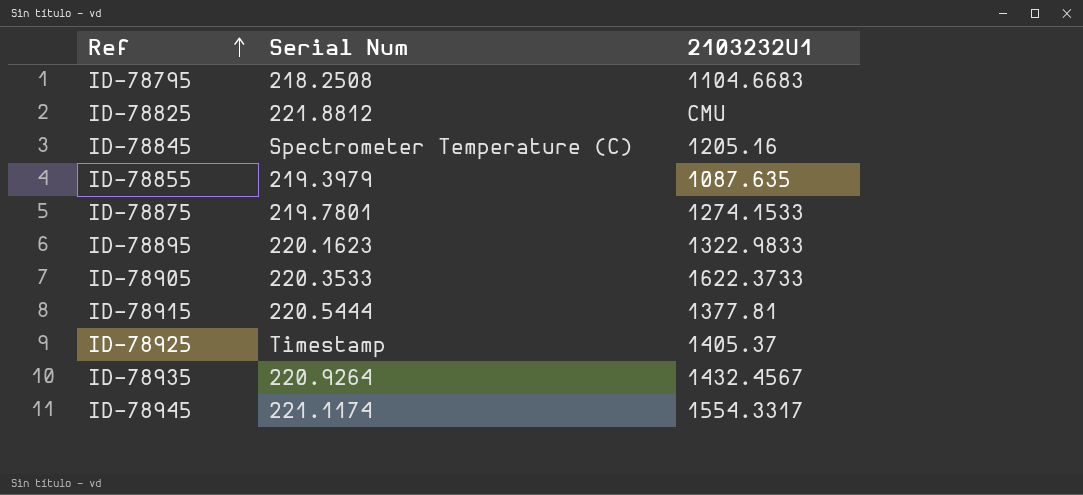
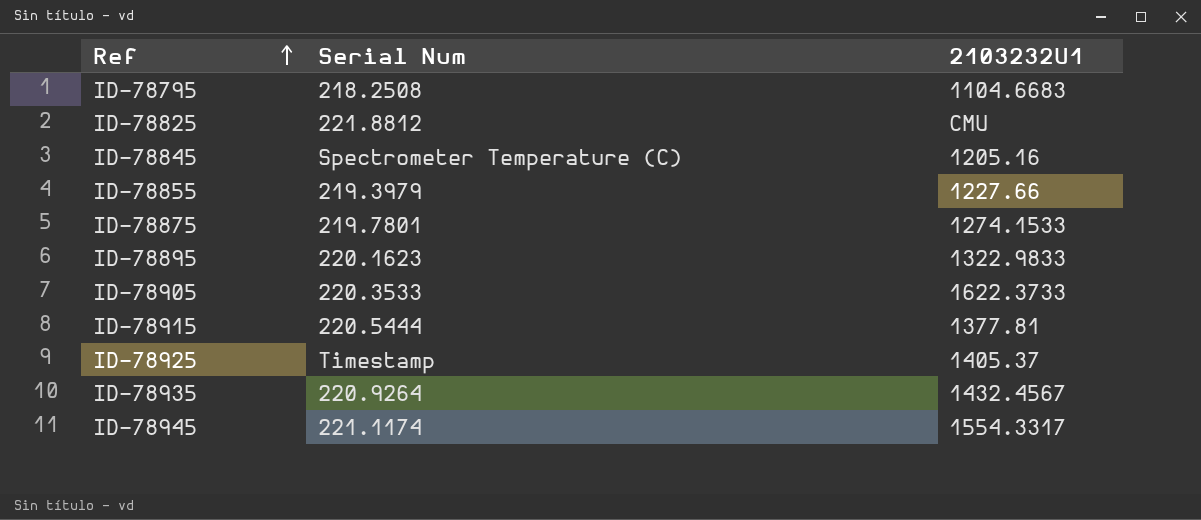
ID-78855 | 2103232U1: 1087.635 -> 1227.66

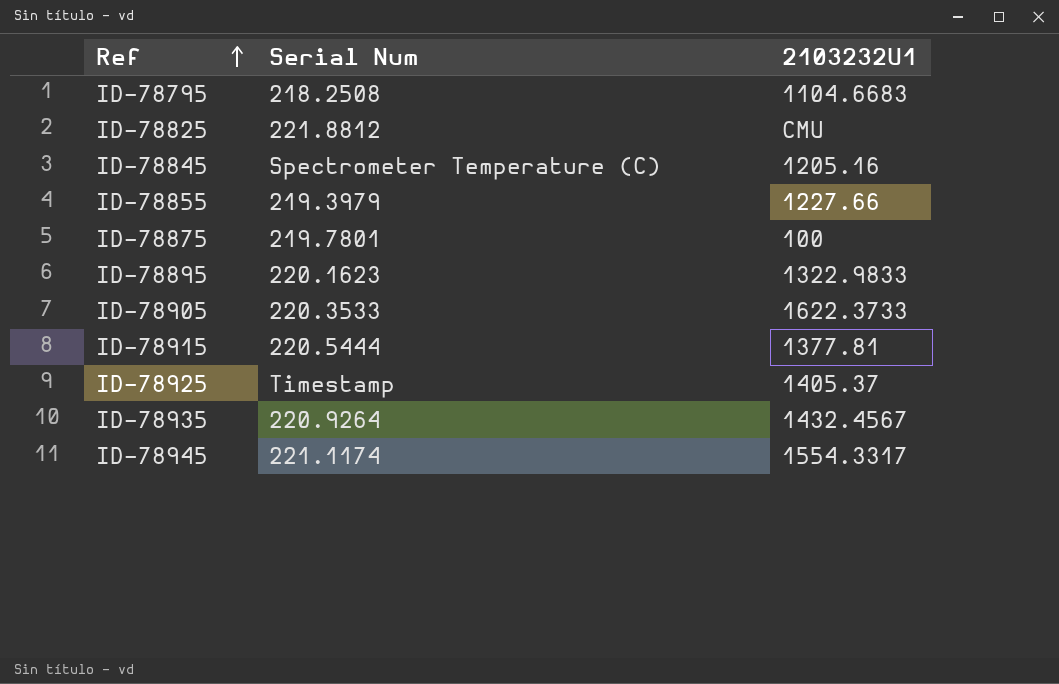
ID-78875 | 2103232U1: 1274.1533 -> 100

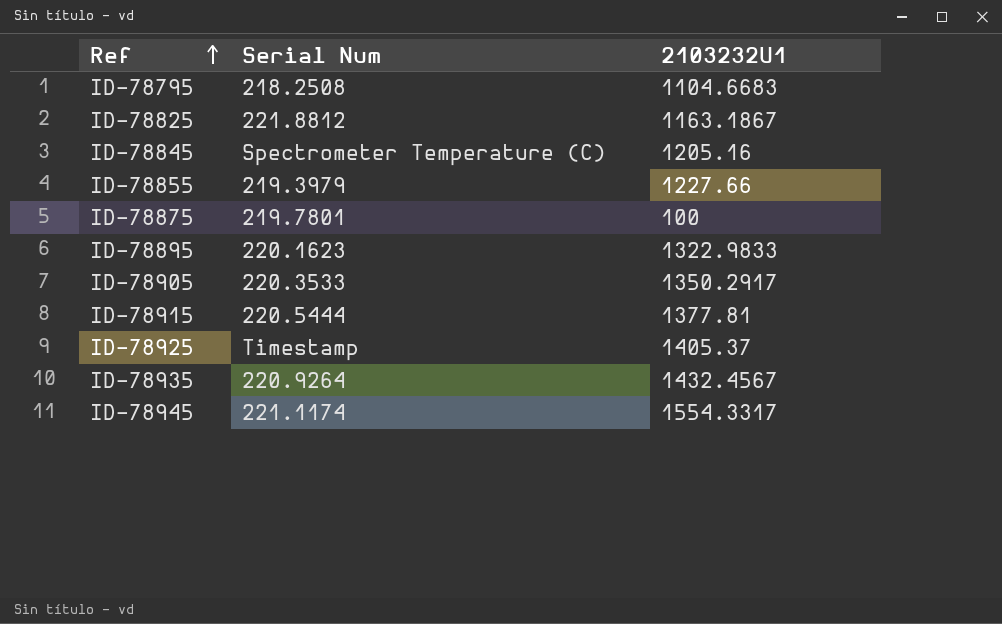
ID-78825 | 2103232U1: CMU -> 1163.1867
ID-78905 | 2103232U1: 1622.3733 -> 1350.2917

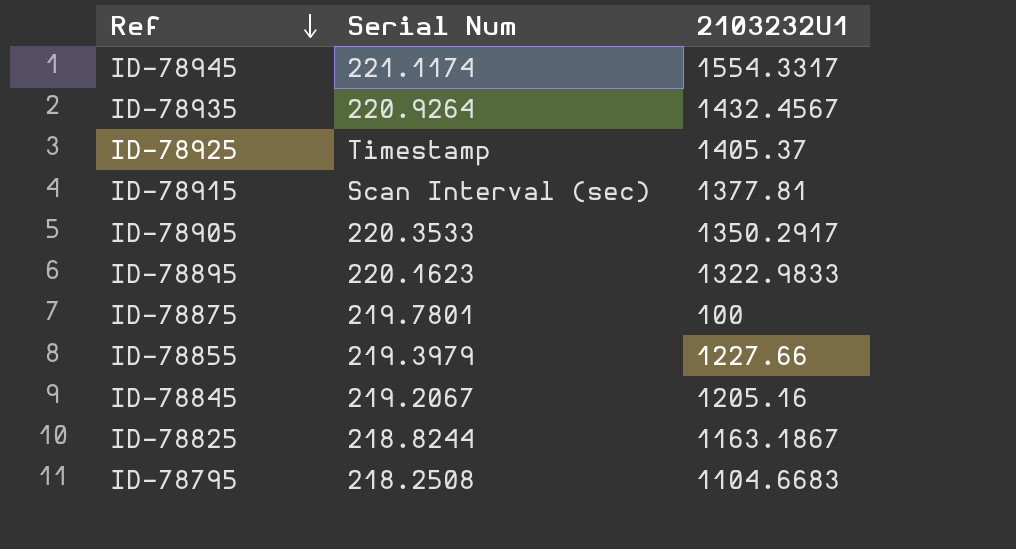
row order: Ref ascending -> Ref descending
ID-78915 | Serial Num: 220.5444 -> Scan Interval (sec)
ID-78845 | Serial Num: Spectrometer Temperature (C) -> 219.2067
ID-78825 | Serial Num: 221.8812 -> 218.8244

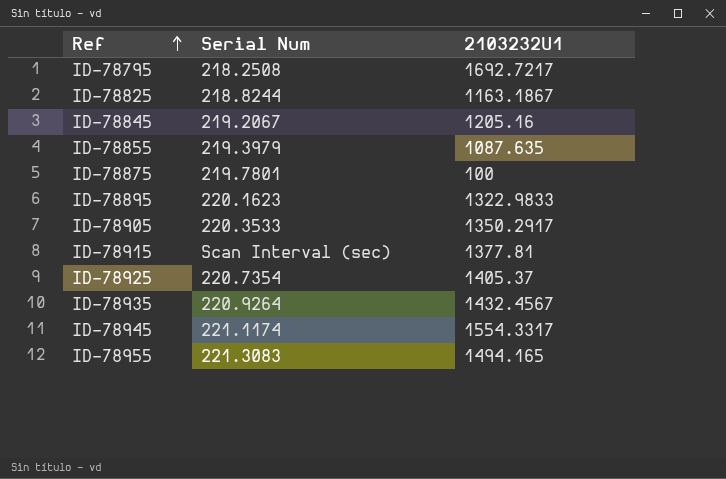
row order: Ref descending -> Ref ascending
ID-78795 | 2103232U1: 1104.6683 -> 1692.7217
ID-78855 | 2103232U1: 1227.66 -> 1087.635
ID-78925 | Serial Num: Timestamp -> 220.7354
row ID-78955: none -> 221.3083 | 1494.165

